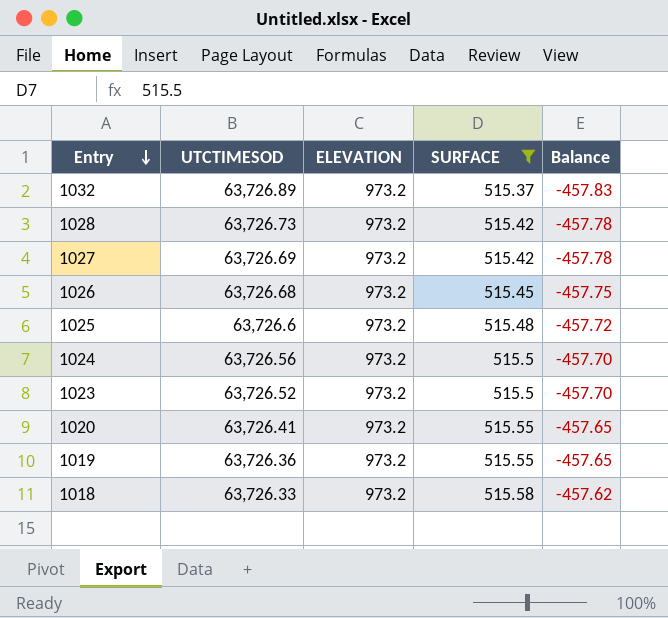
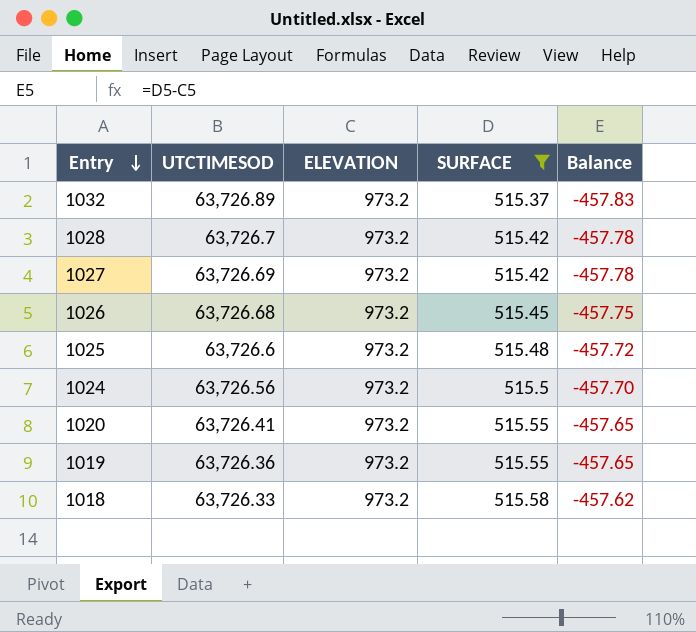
row 1023: 63,726.52 | 973.2 | 515.5 | -457.70 -> none
1028 | UTCTIMESOD: 63,726.73 -> 63,726.7

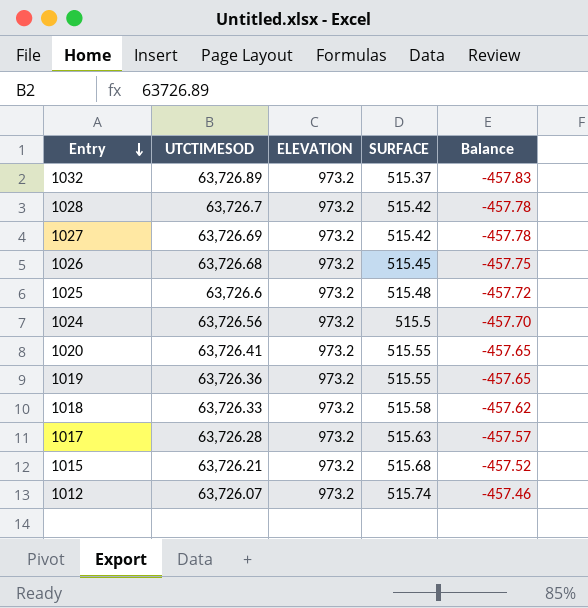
filter: SURFACE <= 515.58 -> none

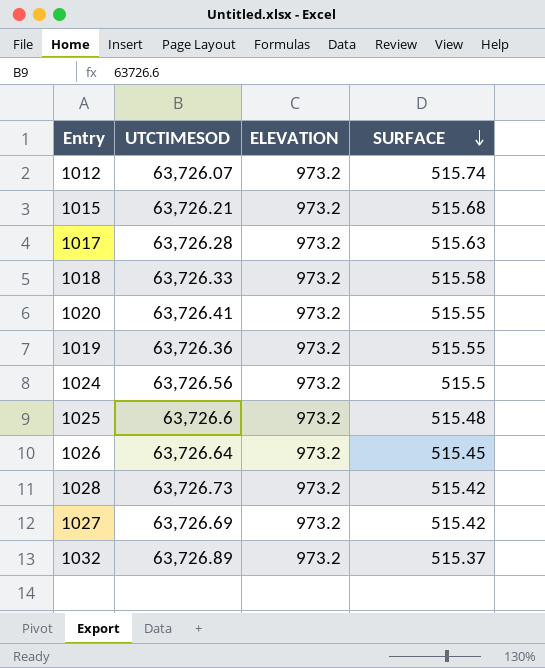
row order: Entry descending -> SURFACE descending
column Balance | formula: [SURFACE] - [ELEVATION] -> none
1026 | UTCTIMESOD: 63,726.68 -> 63,726.64
1028 | UTCTIMESOD: 63,726.7 -> 63,726.73

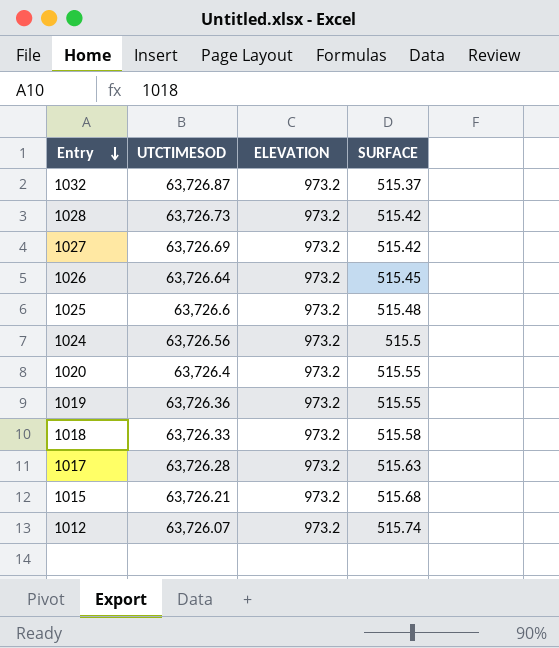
row order: SURFACE descending -> Entry descending
1032 | UTCTIMESOD: 63,726.89 -> 63,726.87
1020 | UTCTIMESOD: 63,726.41 -> 63,726.4

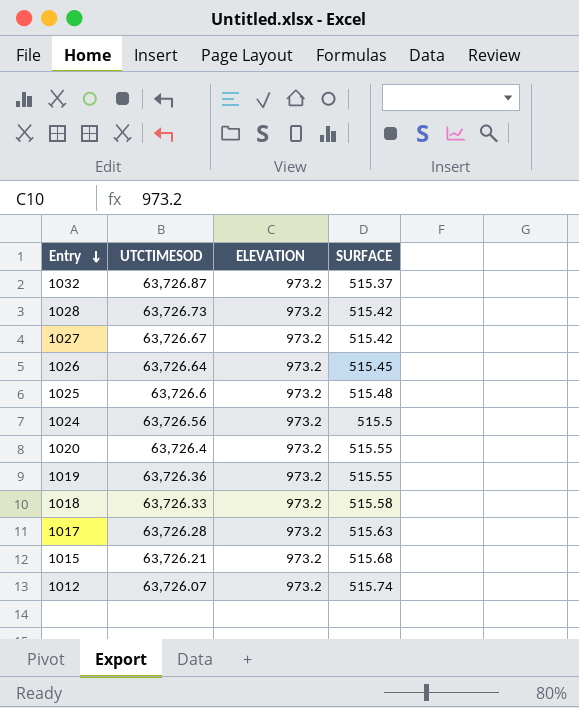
1027 | UTCTIMESOD: 63,726.69 -> 63,726.67

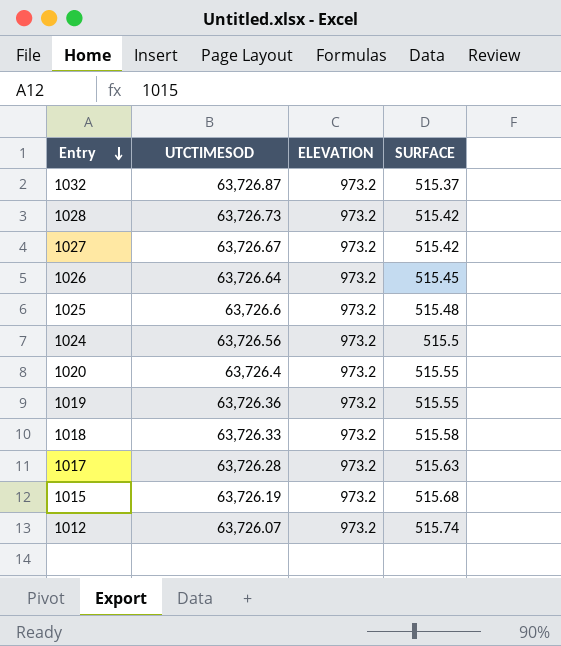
1015 | UTCTIMESOD: 63,726.21 -> 63,726.19

